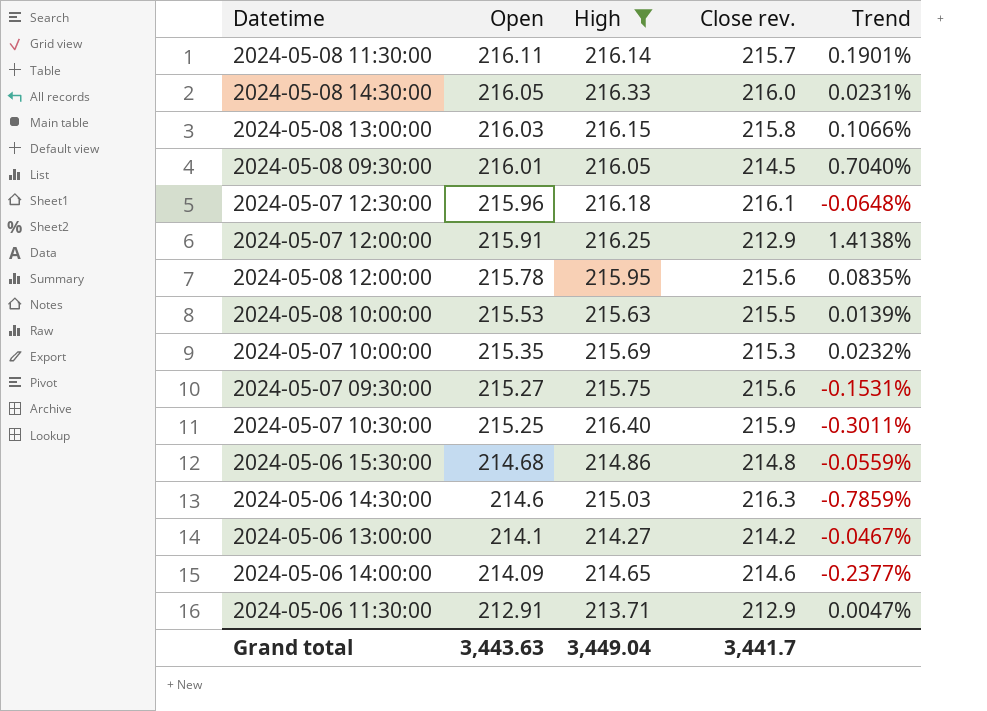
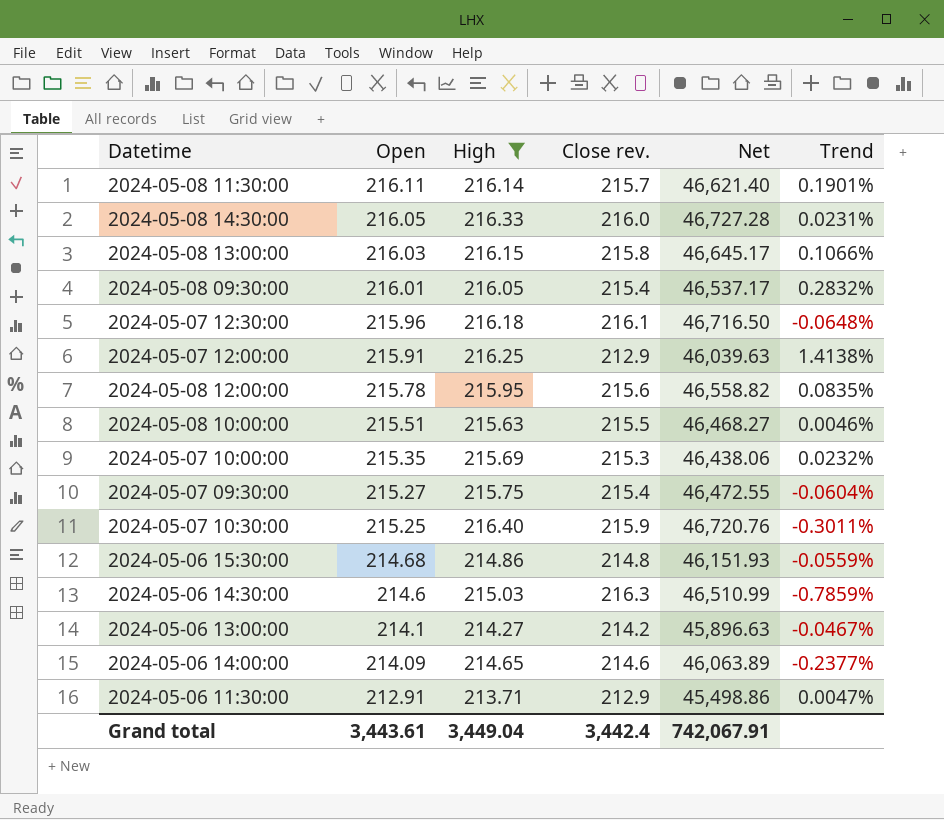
column Net | formula: none -> [High] * [Close rev.]
2024-05-08 09:30:00 | Close rev.: 214.5 -> 215.4
2024-05-08 09:30:00 | Trend: 0.7040% -> 0.2832%
2024-05-08 10:00:00 | Open: 215.53 -> 215.51
2024-05-08 10:00:00 | Trend: 0.0139% -> 0.0046%
2024-05-07 09:30:00 | Close rev.: 215.6 -> 215.4
2024-05-07 09:30:00 | Trend: -0.1531% -> -0.0604%
Grand total | Open: 3,443.63 -> 3,443.61
Grand total | Close rev.: 3,441.7 -> 3,442.4

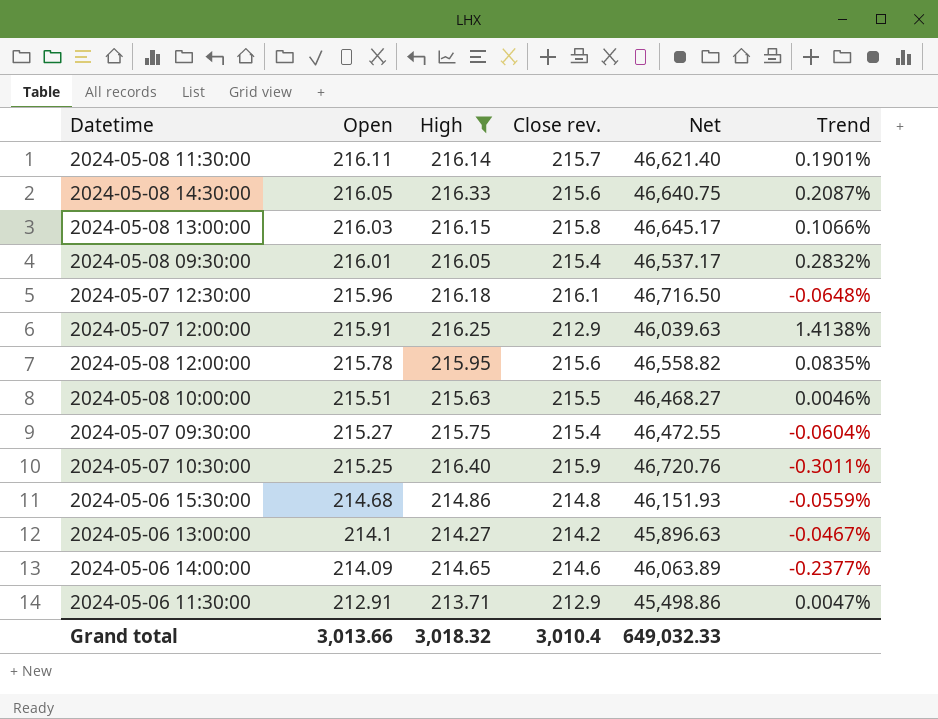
row 2024-05-07 10:00:00: 215.35 | 215.69 | 215.3 | 46,438.06 | 0.0232% -> none
row 2024-05-06 14:30:00: 214.6 | 215.03 | 216.3 | 46,510.99 | -0.7859% -> none
2024-05-08 14:30:00 | Close rev.: 216.0 -> 215.6
2024-05-08 14:30:00 | Net: 46,727.28 -> 46,640.75
2024-05-08 14:30:00 | Trend: 0.0231% -> 0.2087%
Grand total | Open: 3,443.61 -> 3,013.66
Grand total | High: 3,449.04 -> 3,018.32
Grand total | Close rev.: 3,442.4 -> 3,010.4
Grand total | Net: 742,067.91 -> 649,032.33

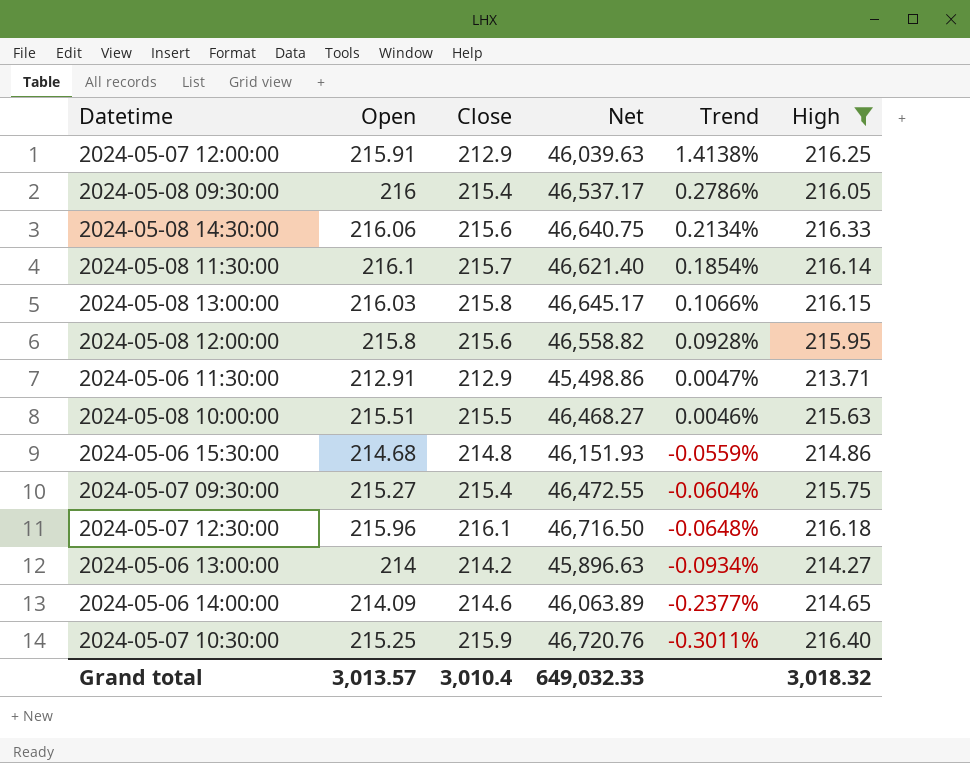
row order: Open descending -> Trend descending
column name: Close rev. -> Close
column High | position: 3 -> 6
2024-05-08 09:30:00 | Open: 216.01 -> 216
2024-05-08 09:30:00 | Trend: 0.2832% -> 0.2786%
2024-05-08 14:30:00 | Open: 216.05 -> 216.06
2024-05-08 14:30:00 | Trend: 0.2087% -> 0.2134%
2024-05-08 11:30:00 | Open: 216.11 -> 216.1
2024-05-08 11:30:00 | Trend: 0.1901% -> 0.1854%
2024-05-08 12:00:00 | Open: 215.78 -> 215.8
2024-05-08 12:00:00 | Trend: 0.0835% -> 0.0928%
2024-05-06 13:00:00 | Open: 214.1 -> 214
2024-05-06 13:00:00 | Trend: -0.0467% -> -0.0934%
Grand total | Open: 3,013.66 -> 3,013.57

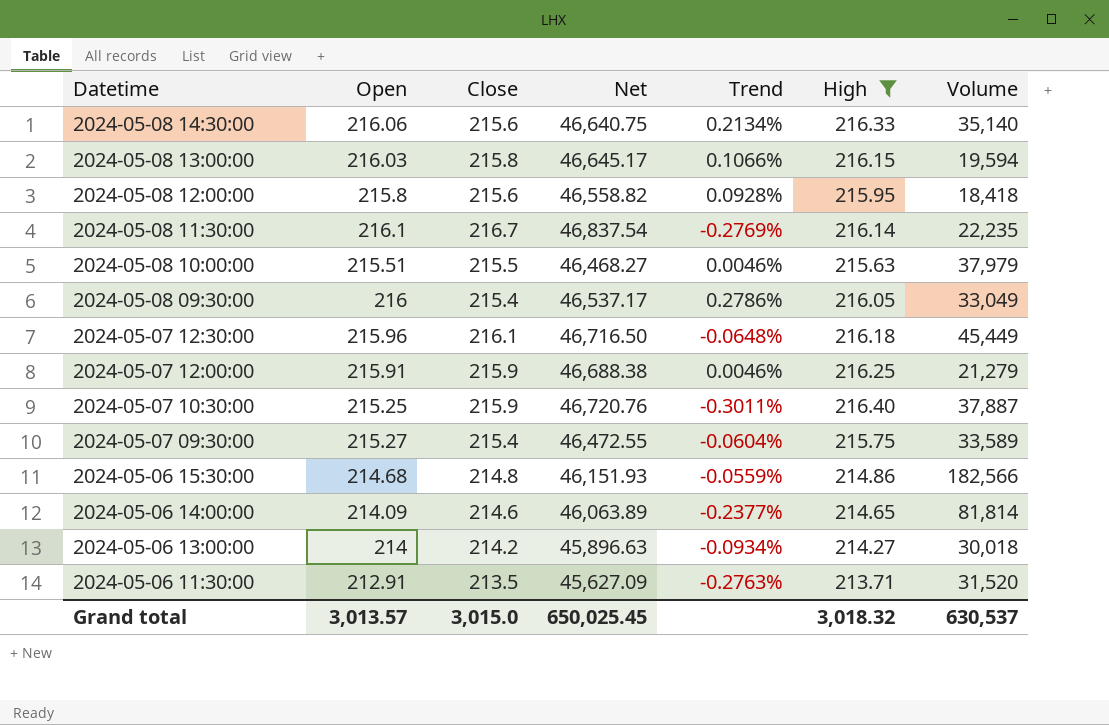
row order: Trend descending -> Datetime descending
column Volume | position: none -> 7
2024-05-08 11:30:00 | Close: 215.7 -> 216.7
2024-05-08 11:30:00 | Net: 46,621.40 -> 46,837.54
2024-05-08 11:30:00 | Trend: 0.1854% -> -0.2769%
2024-05-07 12:00:00 | Close: 212.9 -> 215.9
2024-05-07 12:00:00 | Net: 46,039.63 -> 46,688.38
2024-05-07 12:00:00 | Trend: 1.4138% -> 0.0046%
2024-05-06 11:30:00 | Close: 212.9 -> 213.5
2024-05-06 11:30:00 | Net: 45,498.86 -> 45,627.09
2024-05-06 11:30:00 | Trend: 0.0047% -> -0.2763%
Grand total | Close: 3,010.4 -> 3,015.0
Grand total | Net: 649,032.33 -> 650,025.45

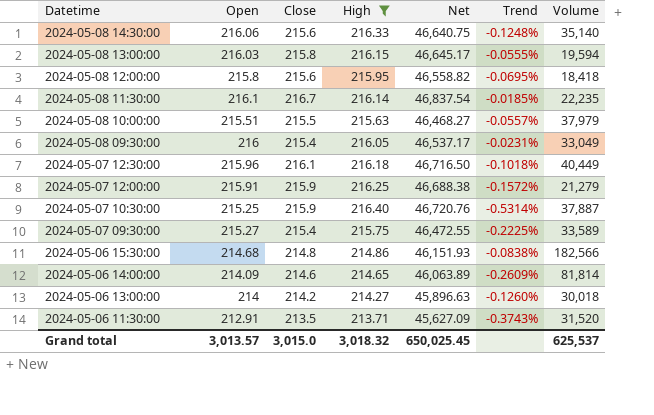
column High | position: 6 -> 4
column Trend | formula: ([Open] - [Close]) / [Close] -> ([Open] - [High]) / [High]
2024-05-07 12:30:00 | Volume: 45,449 -> 40,449
Grand total | Volume: 630,537 -> 625,537

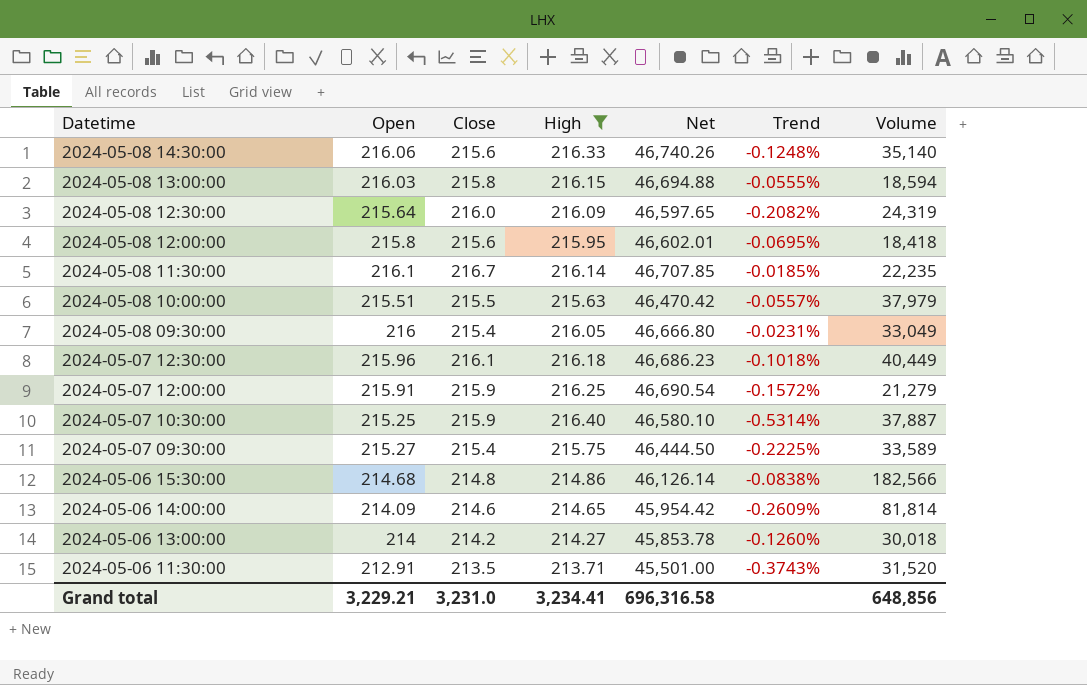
column Net | formula: [Close] * [High] -> [Open] * [High]
2024-05-08 13:00:00 | Volume: 19,594 -> 18,594
row 2024-05-08 12:30:00: none -> 215.64 | 216.0 | 216.09 | 46,597.65 | -0.2082% | 24,319
Grand total | Open: 3,013.57 -> 3,229.21
Grand total | Close: 3,015.0 -> 3,231.0
Grand total | High: 3,018.32 -> 3,234.41
Grand total | Net: 650,025.45 -> 696,316.58
Grand total | Volume: 625,537 -> 648,856

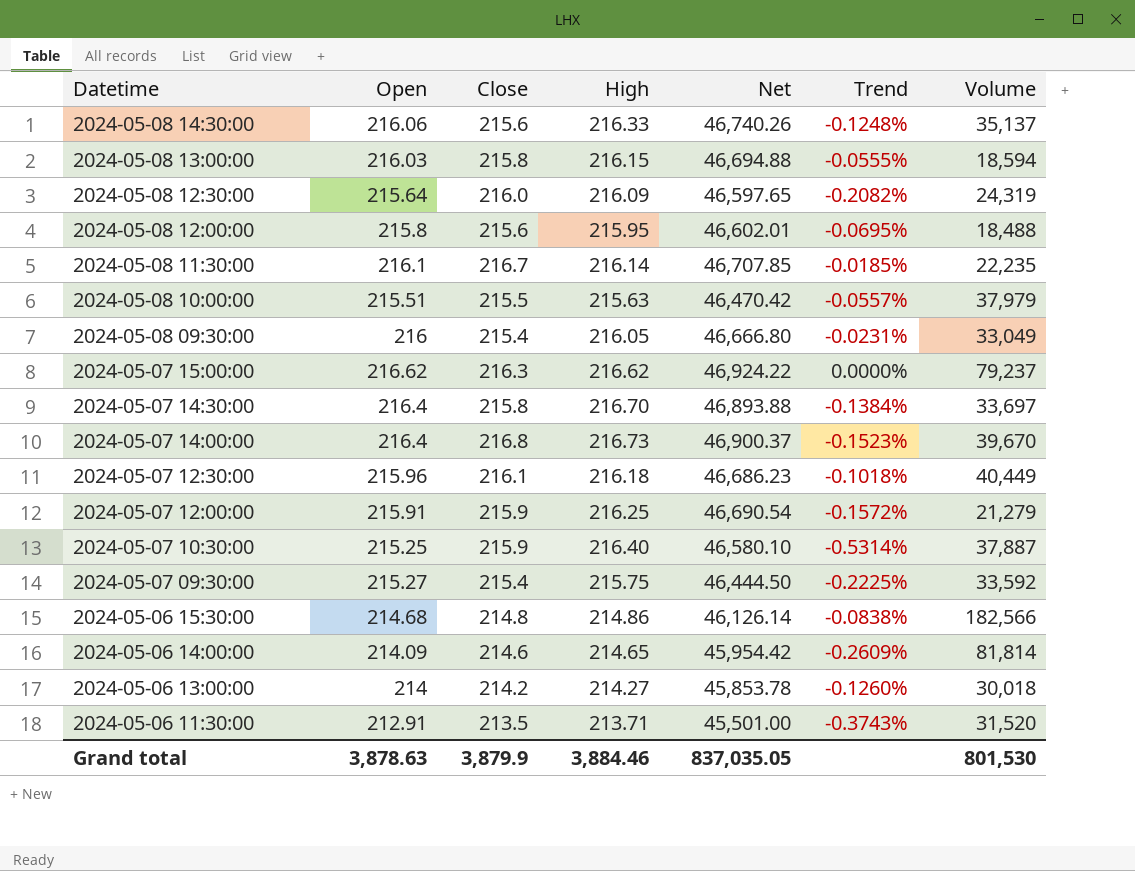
filter: High <= 216.40 -> none
2024-05-08 14:30:00 | Volume: 35,140 -> 35,137
2024-05-08 12:00:00 | Volume: 18,418 -> 18,488
2024-05-07 09:30:00 | Volume: 33,589 -> 33,592
Grand total | Open: 3,229.21 -> 3,878.63
Grand total | Close: 3,231.0 -> 3,879.9
Grand total | High: 3,234.41 -> 3,884.46
Grand total | Net: 696,316.58 -> 837,035.05
Grand total | Volume: 648,856 -> 801,530

